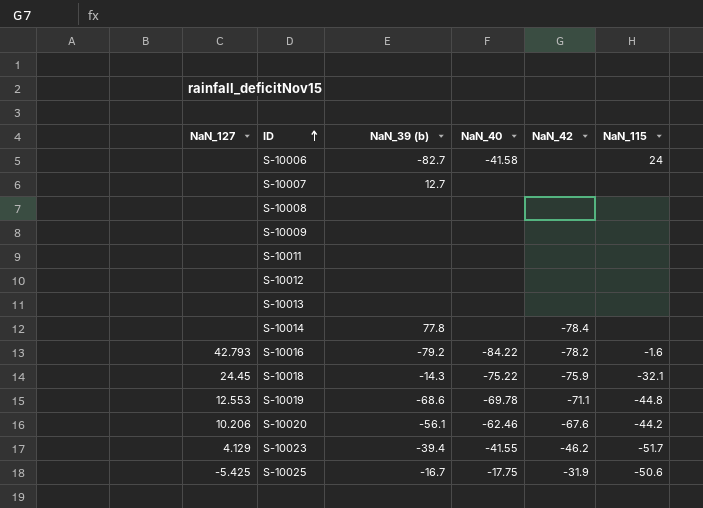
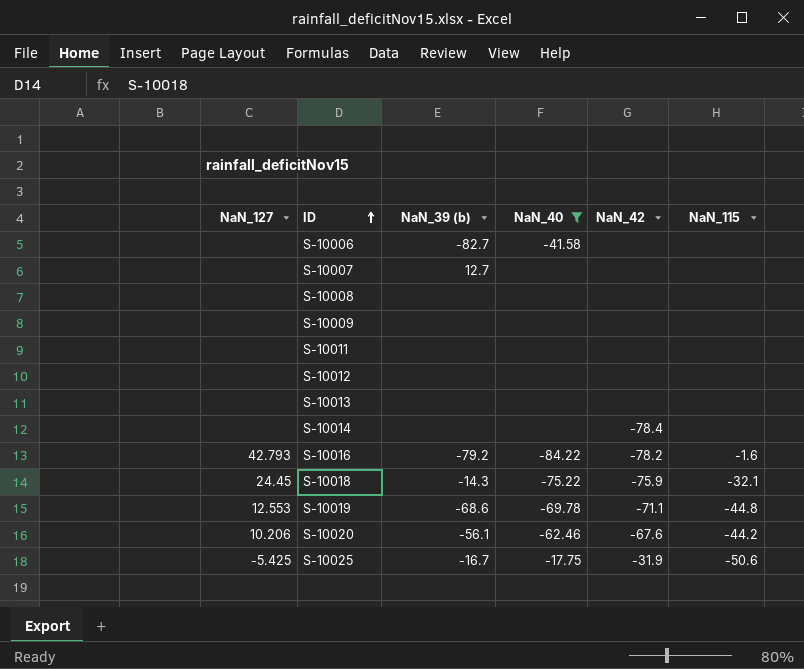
filter: none -> NaN_40 != -41.55
S-10006 | NaN_115: 24 -> none
S-10014 | NaN_39 (b): 77.8 -> none

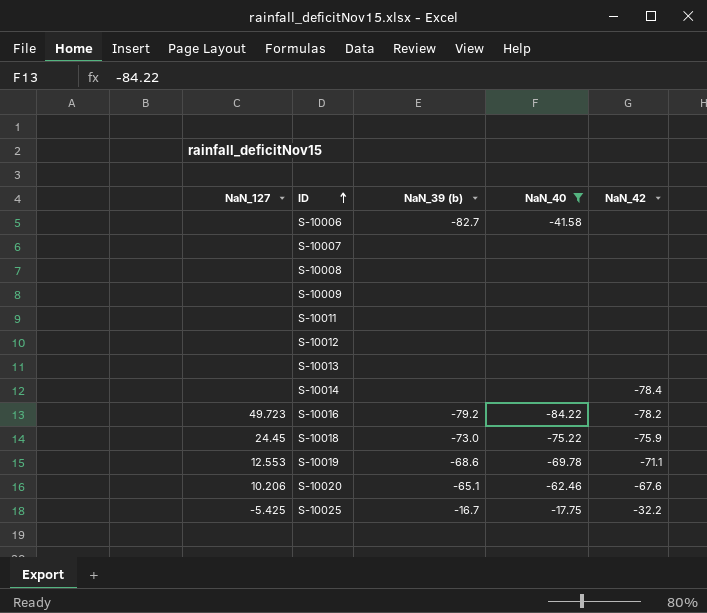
column NaN_115 | position: 6 -> none
S-10007 | NaN_39 (b): 12.7 -> none
S-10016 | NaN_127: 42.793 -> 49.723
S-10018 | NaN_39 (b): -14.3 -> -73.0
S-10020 | NaN_39 (b): -56.1 -> -65.1
S-10025 | NaN_42: -31.9 -> -32.2

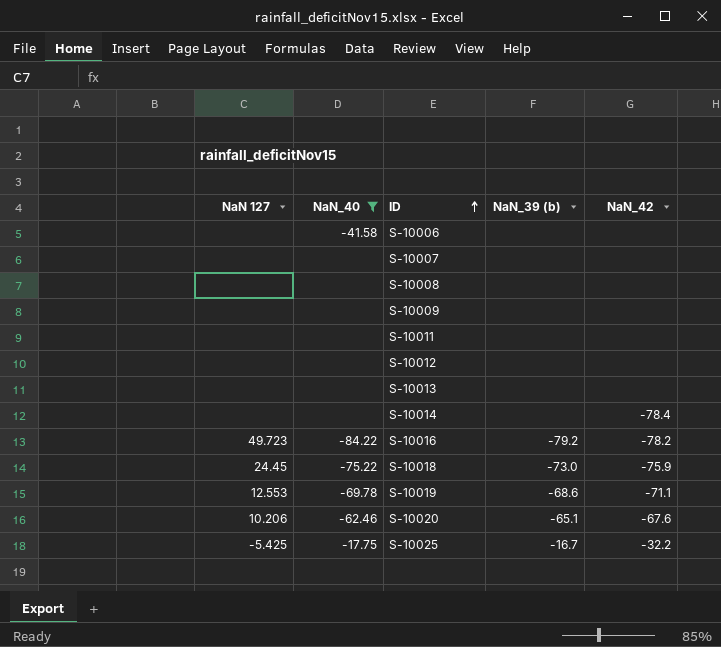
column name: NaN_127 -> NaN 127
column NaN_40 | position: 4 -> 2
S-10006 | NaN_39 (b): -82.7 -> none

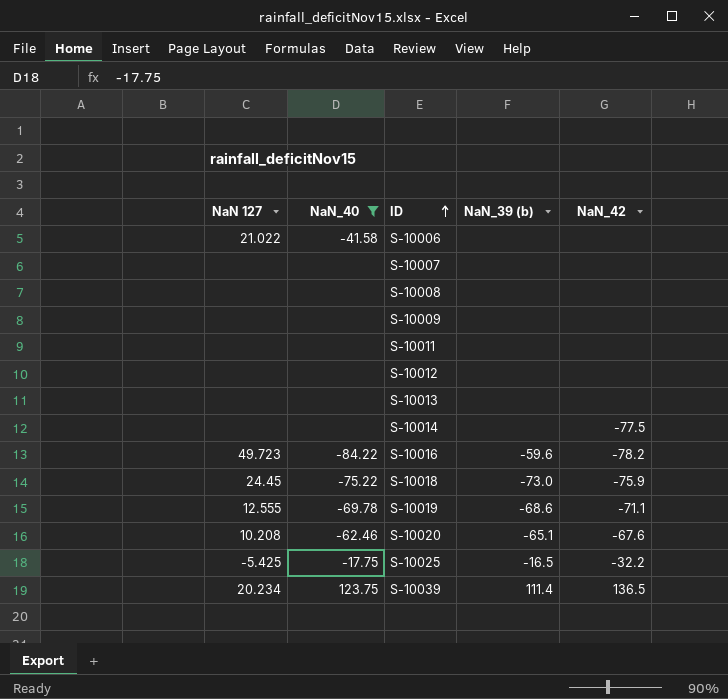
S-10006 | NaN 127: none -> 21.022
S-10014 | NaN_42: -78.4 -> -77.5
S-10016 | NaN_39 (b): -79.2 -> -59.6
S-10019 | NaN 127: 12.553 -> 12.555
S-10020 | NaN 127: 10.206 -> 10.208
S-10025 | NaN_39 (b): -16.7 -> -16.5
row S-10039: none -> 20.234 | 123.75 | 111.4 | 136.5

